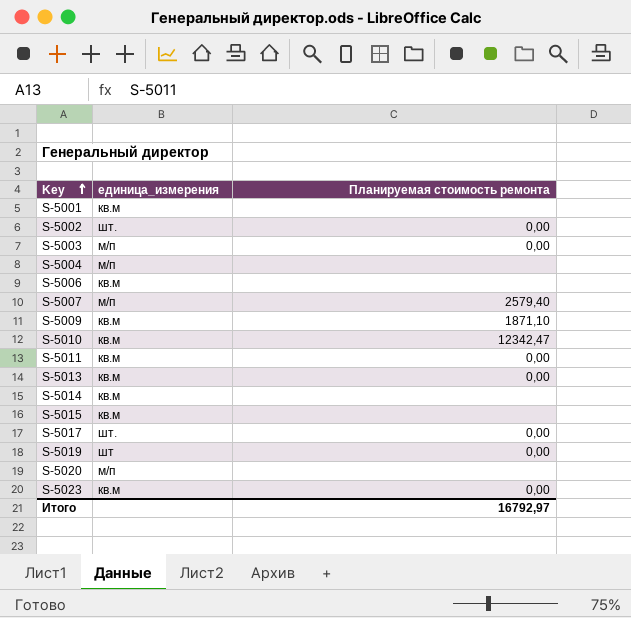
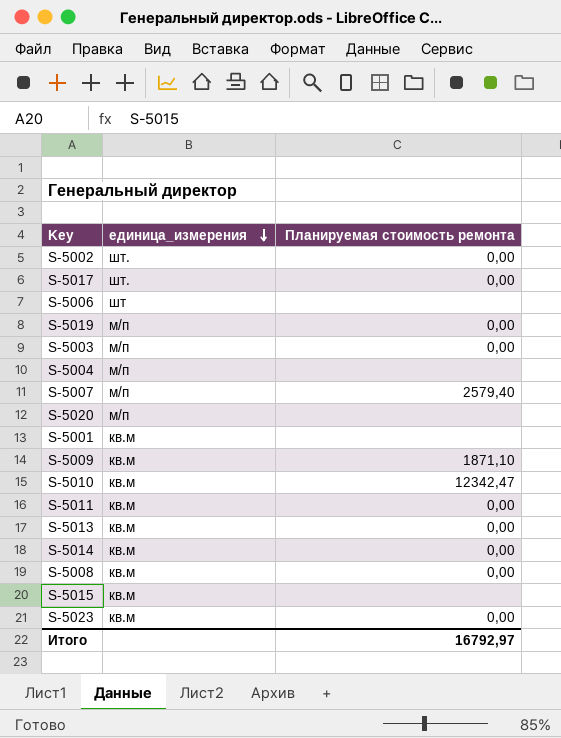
row order: Key ascending -> единица_измерения descending
S-5006 | единица_измерения: кв.м -> шт
S-5019 | единица_измерения: шт -> м/п
S-5014 | Планируемая стоимость ремонта: none -> 0,00
row S-5008: none -> кв.м | 0,00

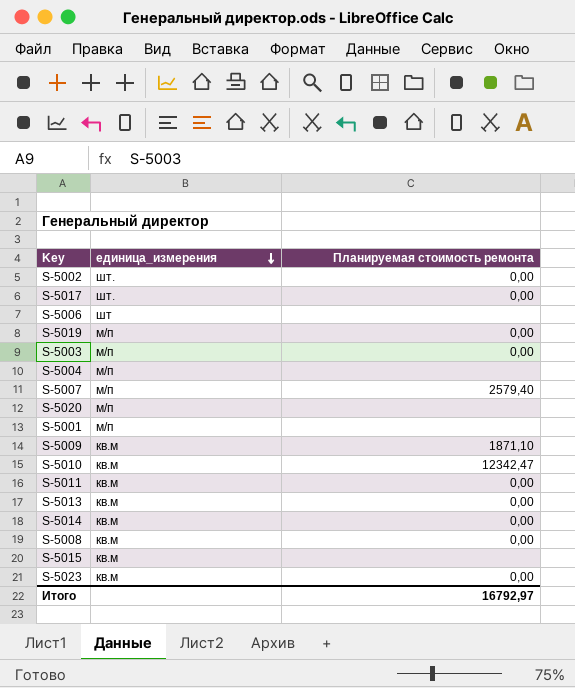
S-5001 | единица_измерения: кв.м -> м/п

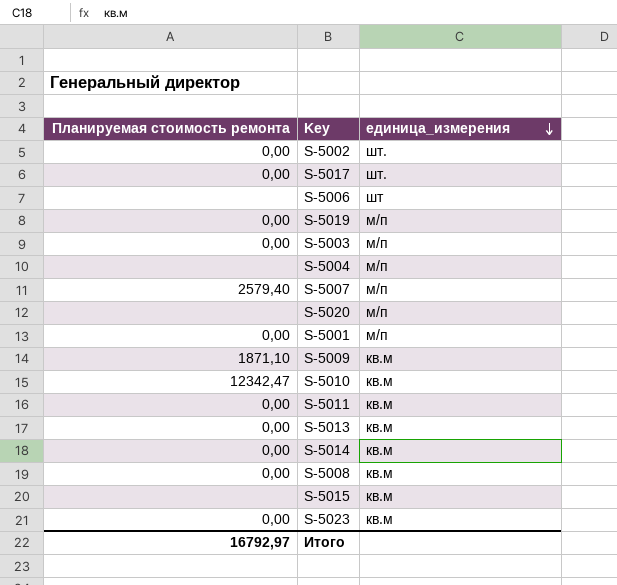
column Планируемая стоимость ремонта | position: 3 -> 1
S-5001 | Планируемая стоимость ремонта: none -> 0,00

